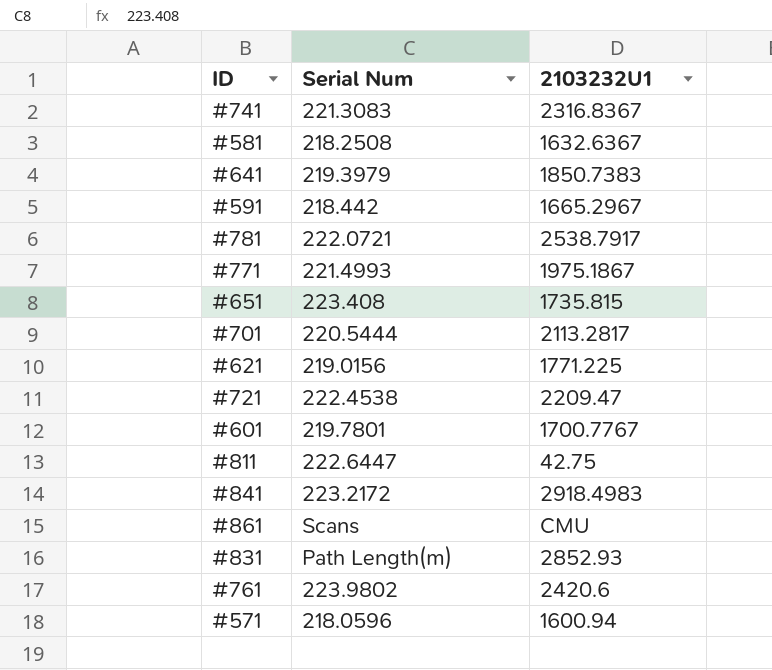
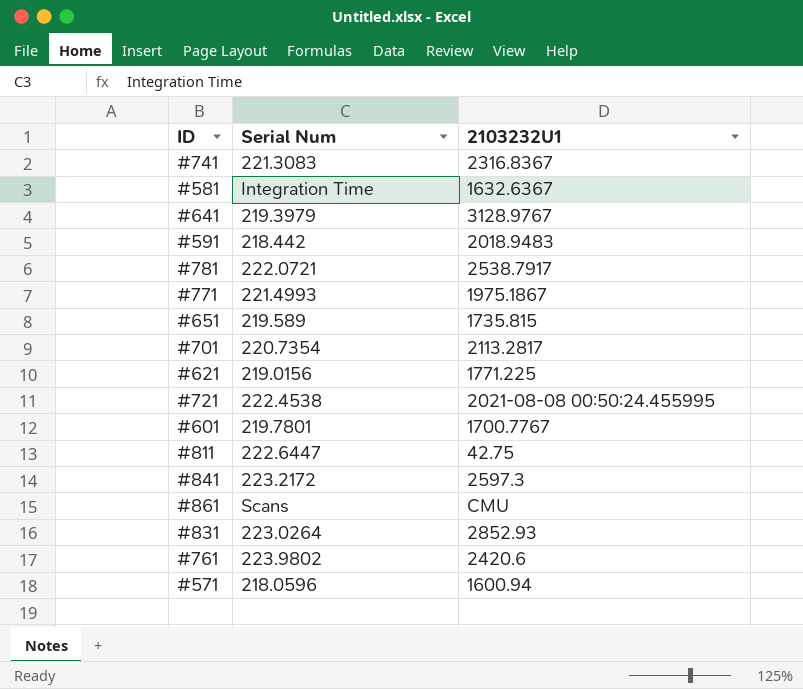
#581 | Serial Num: 218.2508 -> Integration Time
#641 | 2103232U1: 1850.7383 -> 3128.9767
#591 | 2103232U1: 1665.2967 -> 2018.9483
#651 | Serial Num: 223.408 -> 219.589
#701 | Serial Num: 220.5444 -> 220.7354
#721 | 2103232U1: 2209.47 -> 2021-08-08 00:50:24.455995
#841 | 2103232U1: 2918.4983 -> 2597.3
#831 | Serial Num: Path Length(m) -> 223.0264

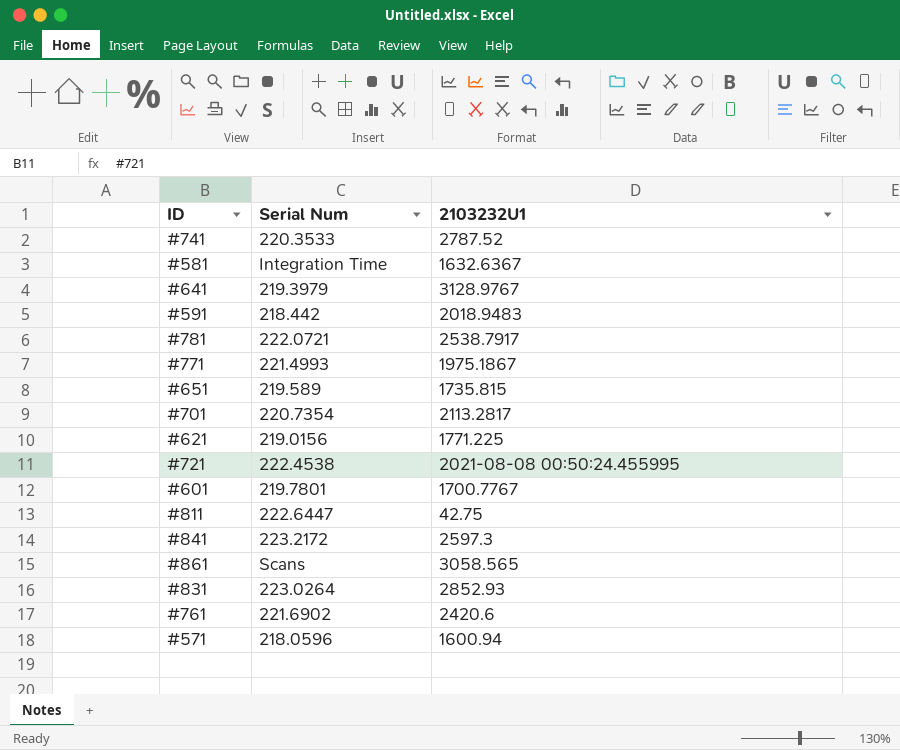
#741 | Serial Num: 221.3083 -> 220.3533
#741 | 2103232U1: 2316.8367 -> 2787.52
#861 | 2103232U1: CMU -> 3058.565
#761 | Serial Num: 223.9802 -> 221.6902

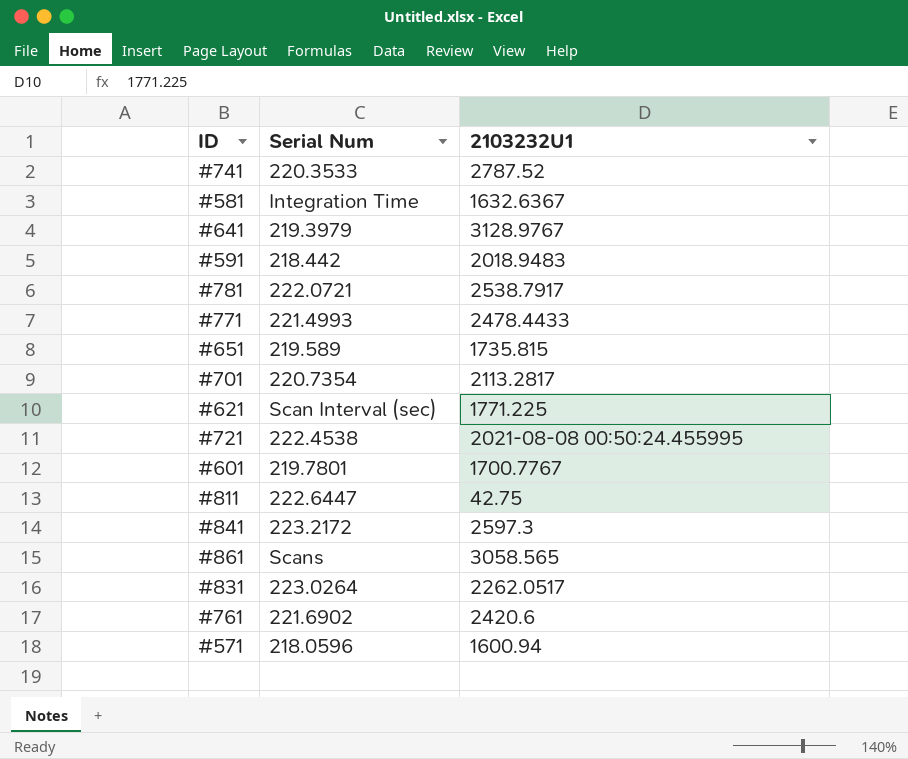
#771 | 2103232U1: 1975.1867 -> 2478.4433
#621 | Serial Num: 219.0156 -> Scan Interval (sec)
#831 | 2103232U1: 2852.93 -> 2262.0517

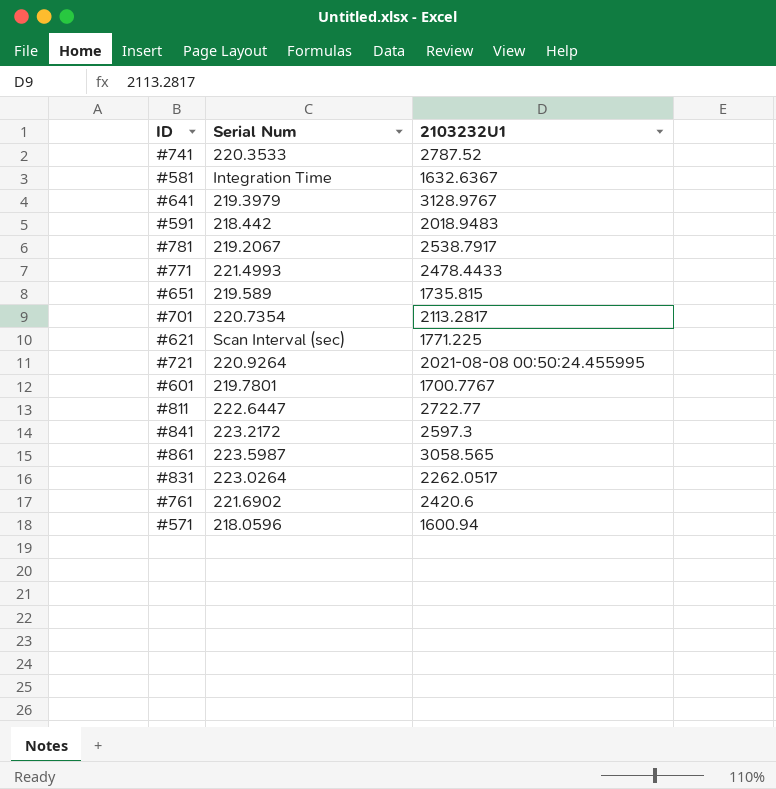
#781 | Serial Num: 222.0721 -> 219.2067
#721 | Serial Num: 222.4538 -> 220.9264
#811 | 2103232U1: 42.75 -> 2722.77
#861 | Serial Num: Scans -> 223.5987

